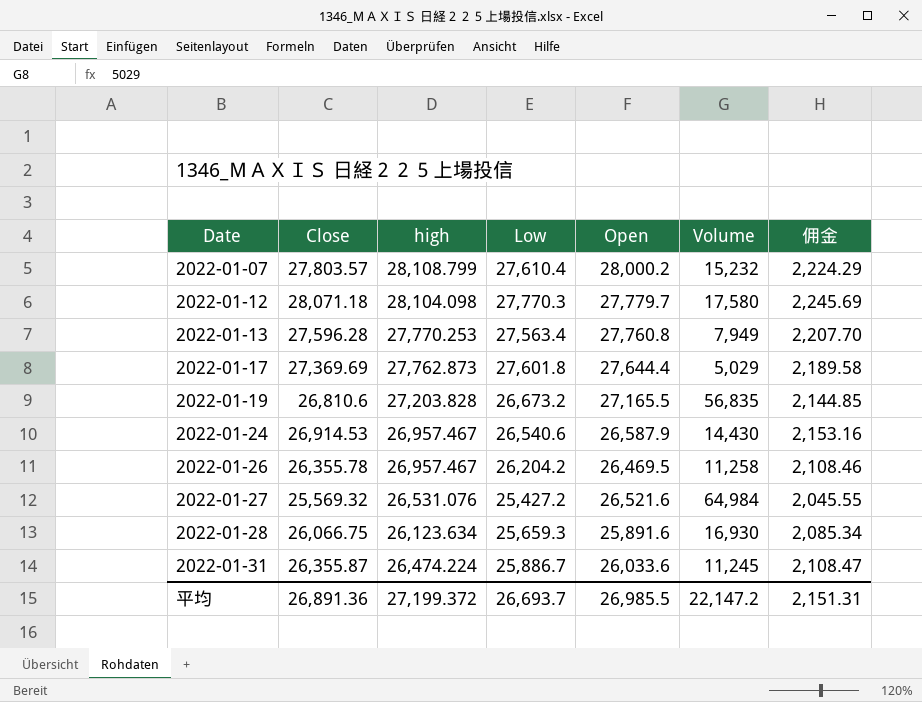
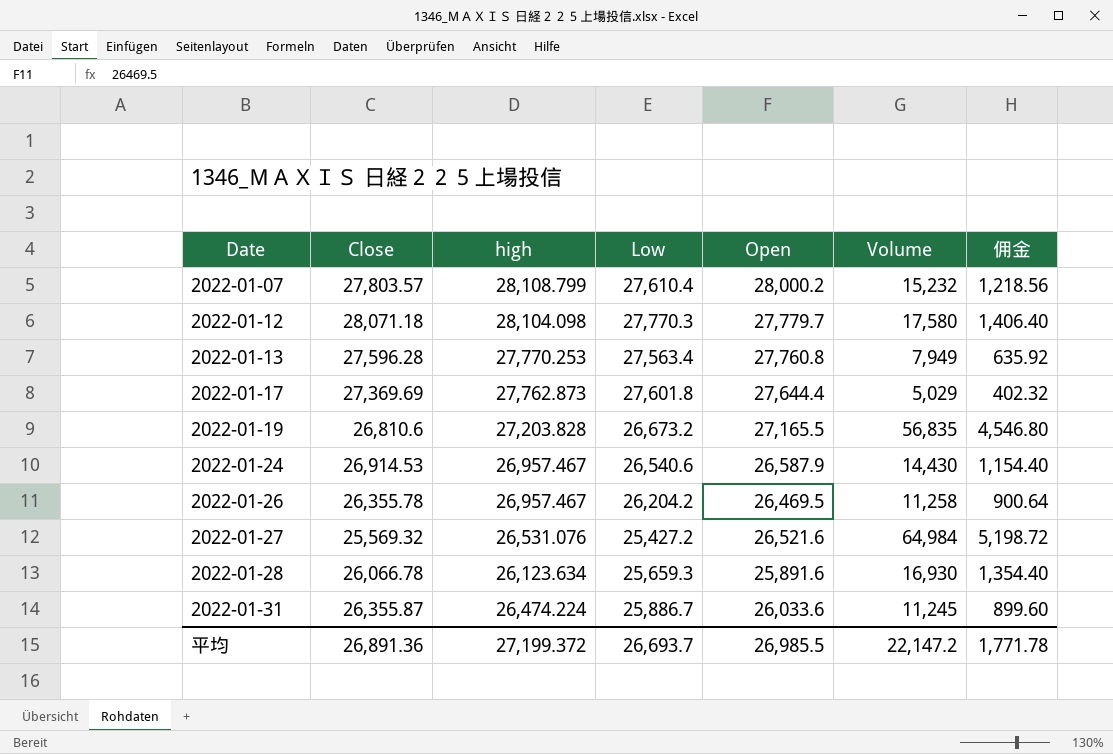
column 佣金 | formula: [Close] * 0.08 -> [Volume] * 0.08
2022-01-28 | Close: 26,066.75 -> 26,066.78
平均 | 佣金: 2,151.31 -> 1,771.78

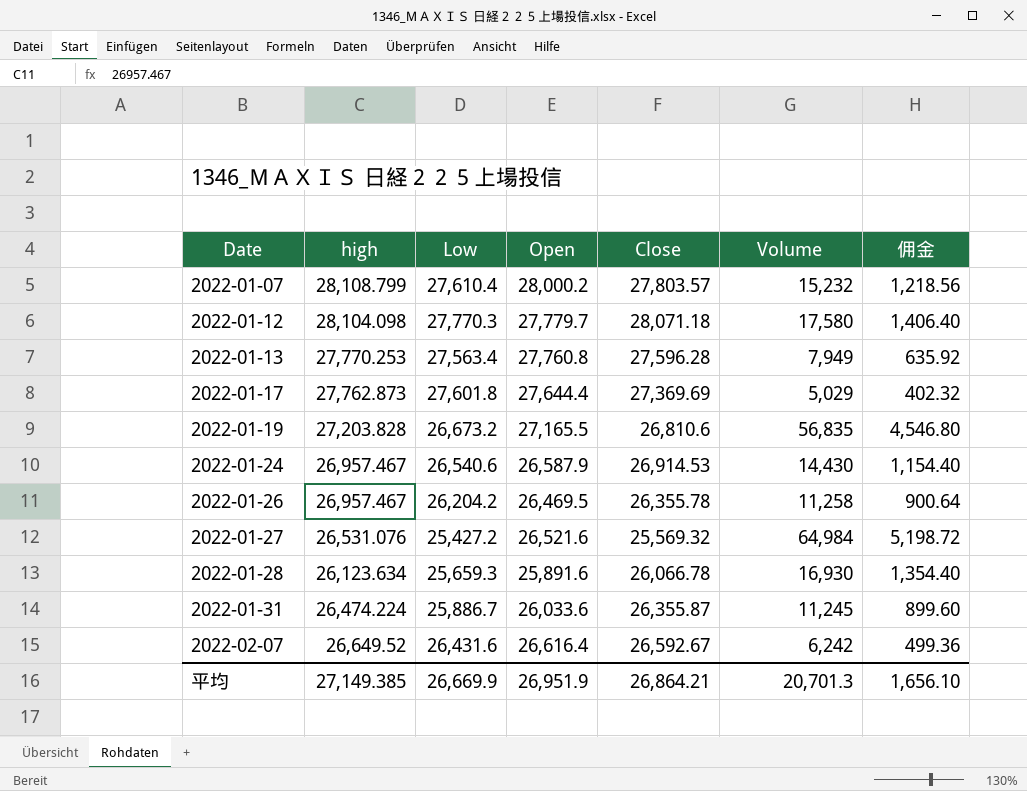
column Close | position: 2 -> 5
row 2022-02-07: none -> 26,649.52 | 26,431.6 | 26,616.4 | 26,592.67 | 6,242 | 499.36
平均 | high: 27,199.372 -> 27,149.385
平均 | Low: 26,693.7 -> 26,669.9
平均 | Open: 26,985.5 -> 26,951.9
平均 | Close: 26,891.36 -> 26,864.21
平均 | Volume: 22,147.2 -> 20,701.3
平均 | 佣金: 1,771.78 -> 1,656.10

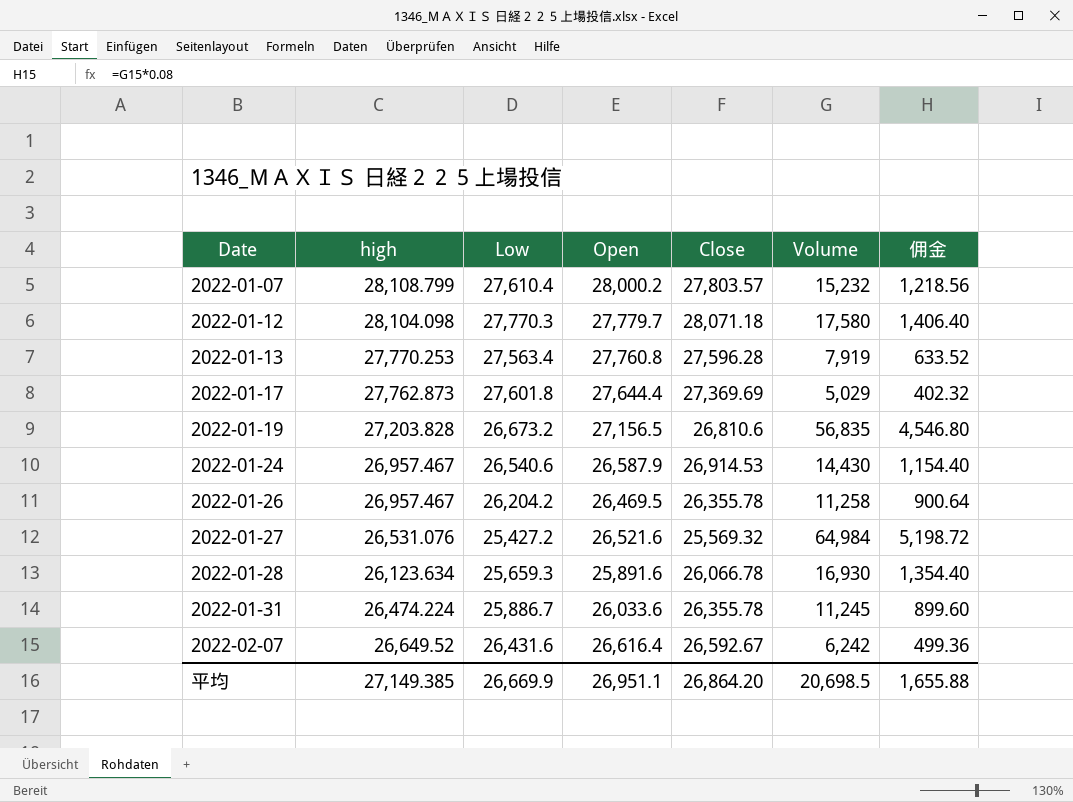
2022-01-13 | Volume: 7,949 -> 7,919
2022-01-13 | 佣金: 635.92 -> 633.52
2022-01-19 | Open: 27,165.5 -> 27,156.5
2022-01-31 | Close: 26,355.87 -> 26,355.78
平均 | Open: 26,951.9 -> 26,951.1
平均 | Close: 26,864.21 -> 26,864.20
平均 | Volume: 20,701.3 -> 20,698.5
平均 | 佣金: 1,656.10 -> 1,655.88

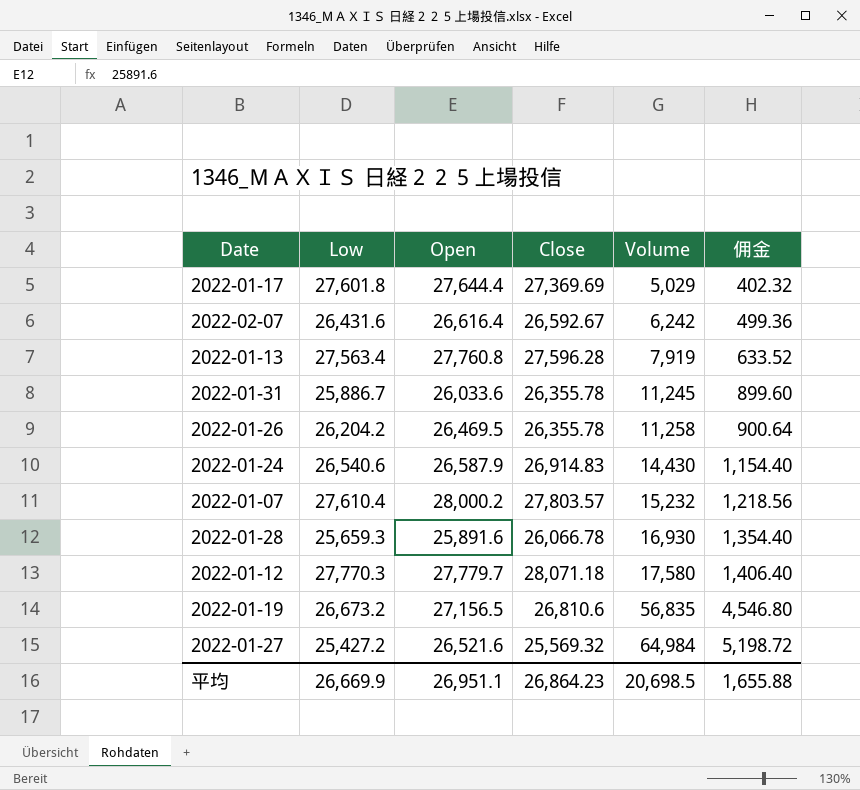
row order: Date ascending -> Volume ascending
column high | position: 2 -> none
2022-01-24 | Close: 26,914.53 -> 26,914.83
平均 | Close: 26,864.20 -> 26,864.23

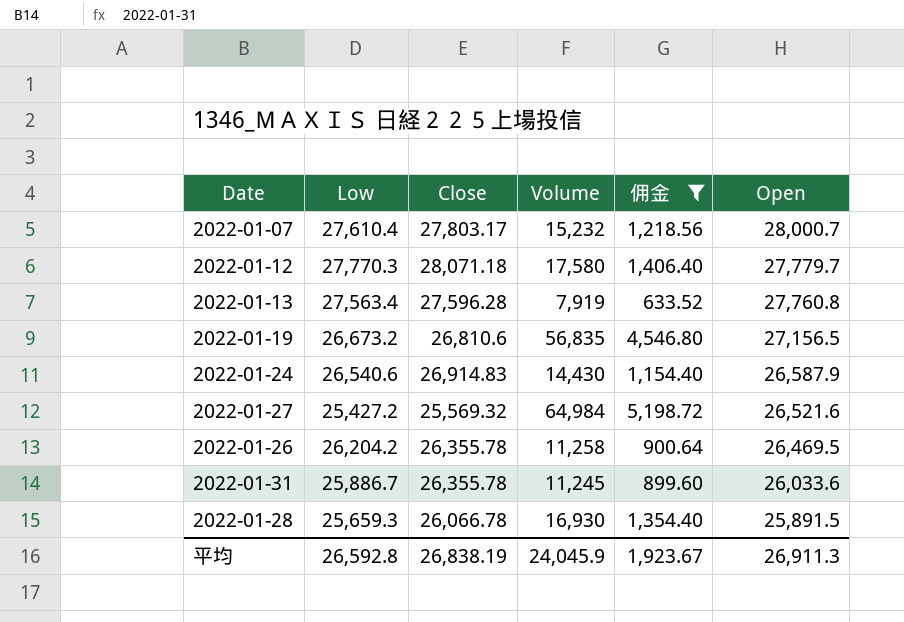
filter: none -> 佣金 >= 633.52
row order: Volume ascending -> Open descending
column Open | position: 3 -> 6
2022-01-07 | Close: 27,803.57 -> 27,803.17
2022-01-07 | Open: 28,000.2 -> 28,000.7
2022-01-28 | Open: 25,891.6 -> 25,891.5
平均 | Low: 26,669.9 -> 26,592.8
平均 | Close: 26,864.23 -> 26,838.19
平均 | Volume: 20,698.5 -> 24,045.9
平均 | 佣金: 1,655.88 -> 1,923.67
平均 | Open: 26,951.1 -> 26,911.3

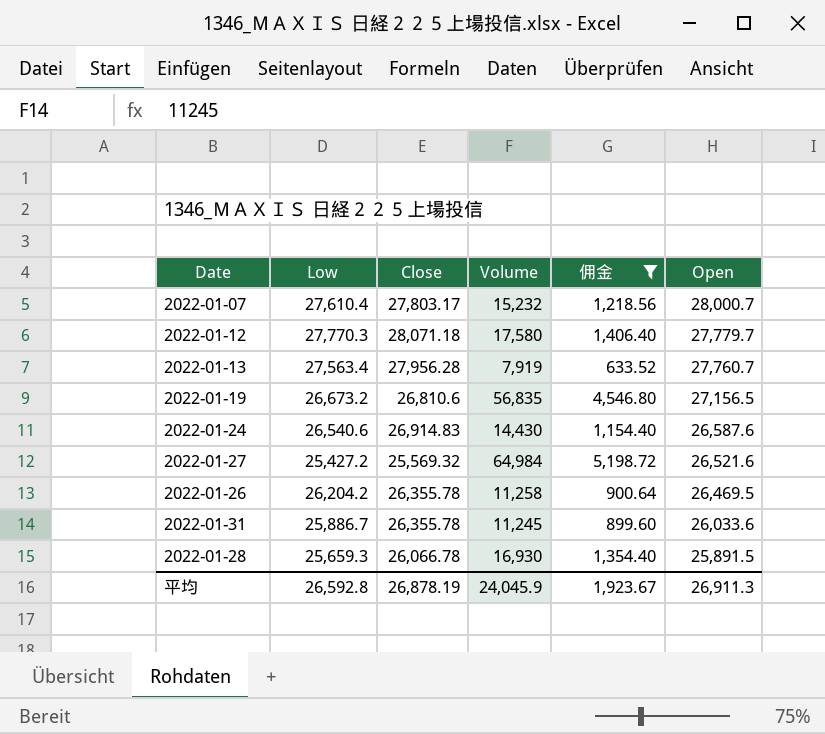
2022-01-13 | Close: 27,596.28 -> 27,956.28
2022-01-13 | Open: 27,760.8 -> 27,760.7
2022-01-24 | Open: 26,587.9 -> 26,587.6
平均 | Close: 26,838.19 -> 26,878.19

